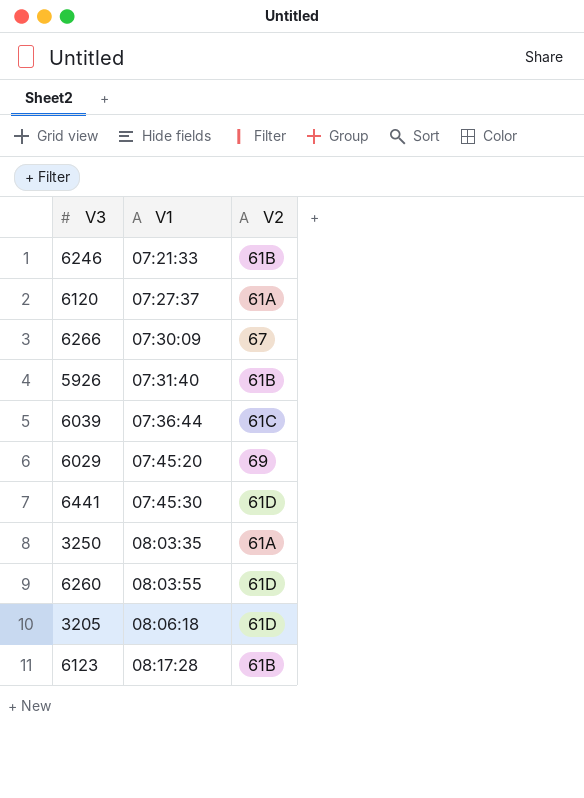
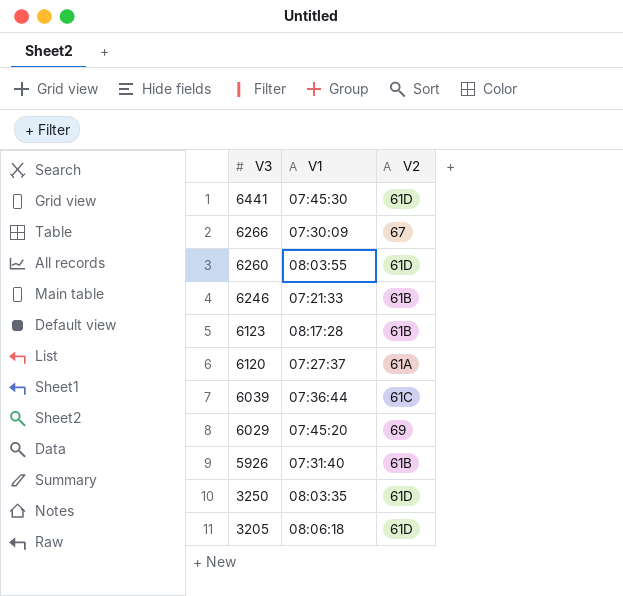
row order: V1 ascending -> V3 descending
3250 | V2: 61A -> 61D

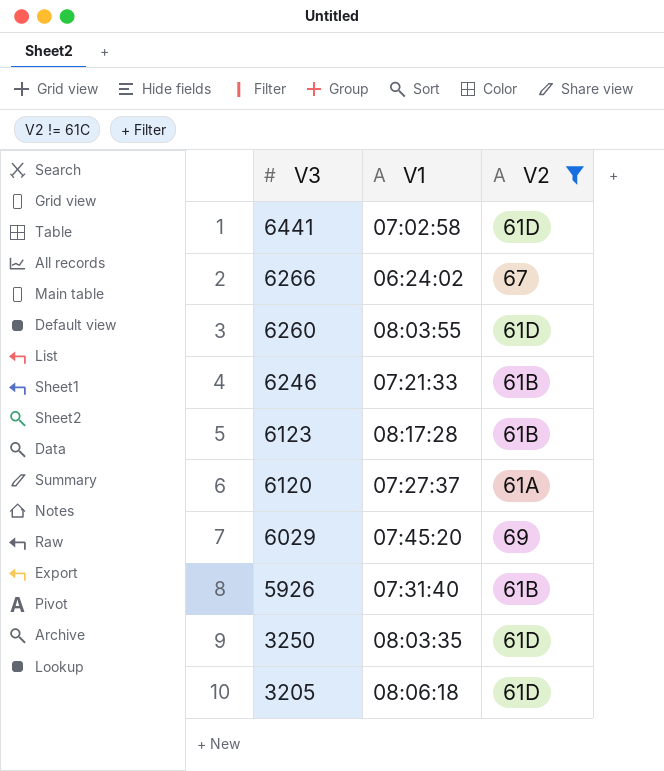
filter: none -> V2 != 61C
6441 | V1: 07:45:30 -> 07:02:58
6266 | V1: 07:30:09 -> 06:24:02

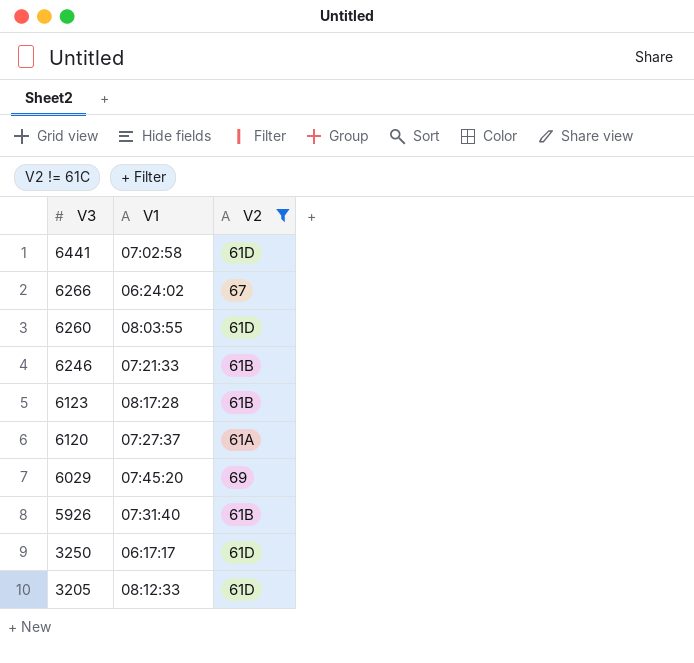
3250 | V1: 08:03:35 -> 06:17:17
3205 | V1: 08:06:18 -> 08:12:33

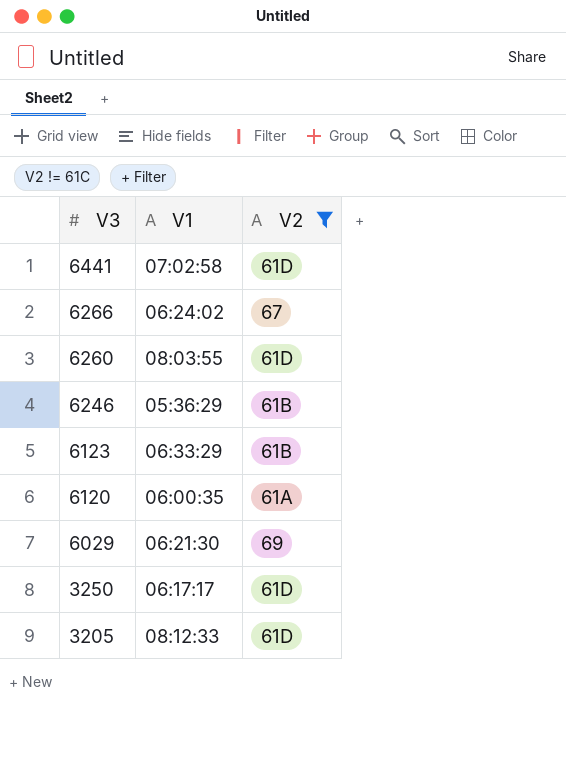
row 5926: 07:31:40 | 61B -> none
6246 | V1: 07:21:33 -> 05:36:29
6123 | V1: 08:17:28 -> 06:33:29
6120 | V1: 07:27:37 -> 06:00:35
6029 | V1: 07:45:20 -> 06:21:30

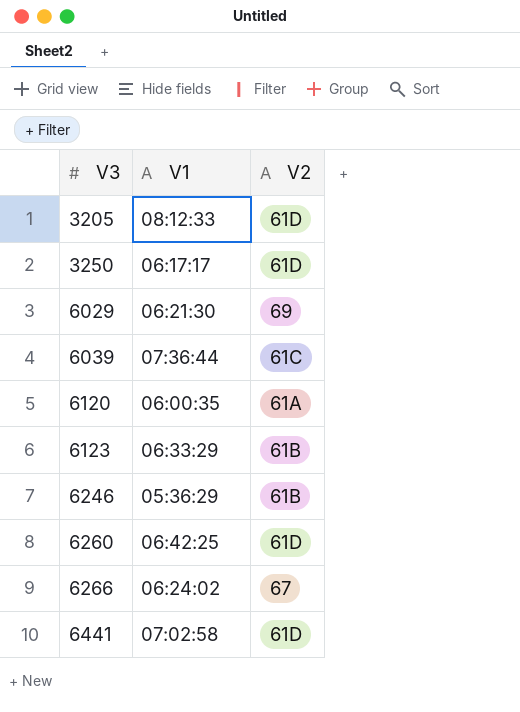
filter: V2 != 61C -> none
row order: V3 descending -> V3 ascending
6260 | V1: 08:03:55 -> 06:42:25

